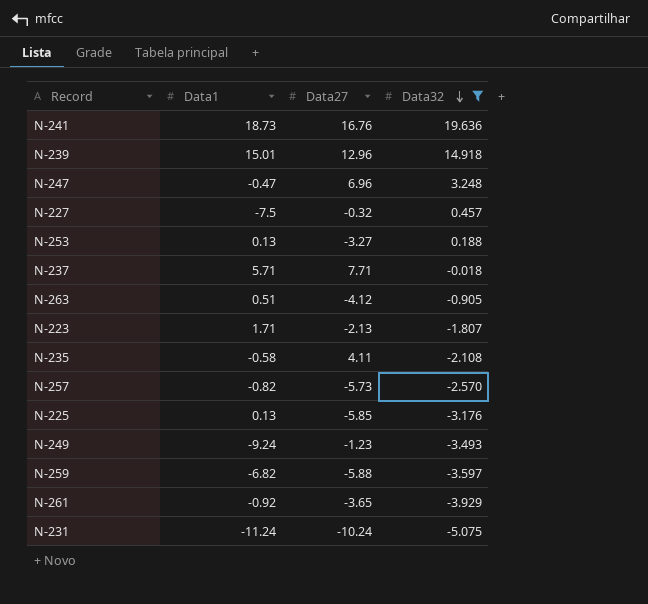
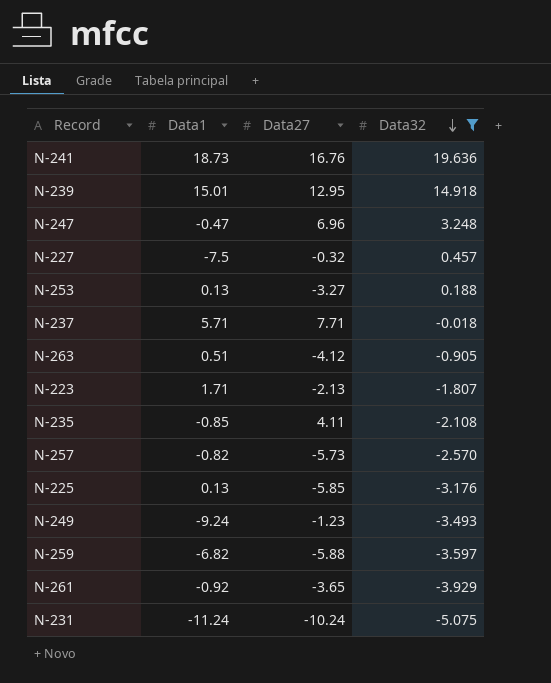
N-239 | Data27: 12.96 -> 12.95
N-235 | Data1: -0.58 -> -0.85

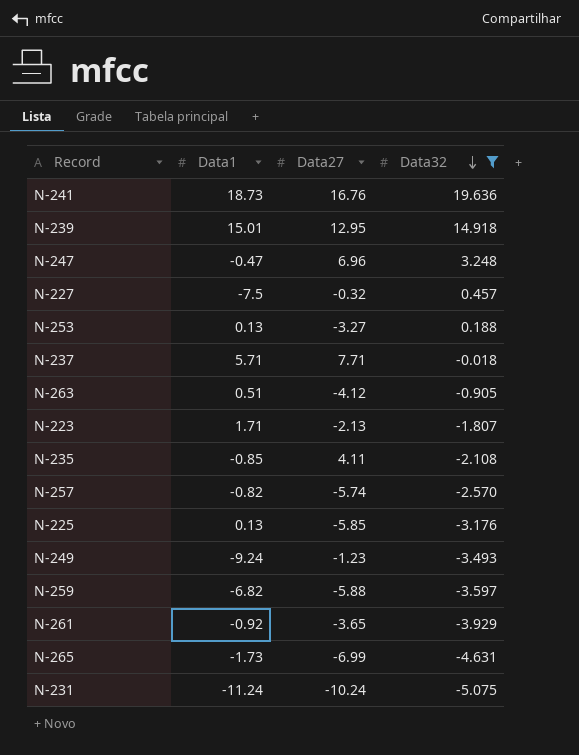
N-257 | Data27: -5.73 -> -5.74
row N-265: none -> -1.73 | -6.99 | -4.631

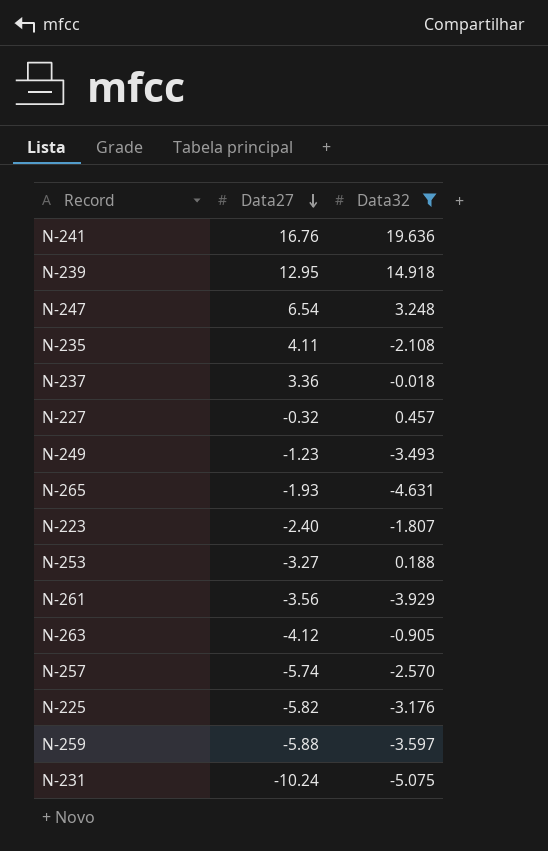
row order: Data32 descending -> Data27 descending
column Data1 | position: 2 -> none
N-247 | Data27: 6.96 -> 6.54
N-237 | Data27: 7.71 -> 3.36
N-265 | Data27: -6.99 -> -1.93
N-223 | Data27: -2.13 -> -2.40
N-261 | Data27: -3.65 -> -3.56
N-225 | Data27: -5.85 -> -5.82

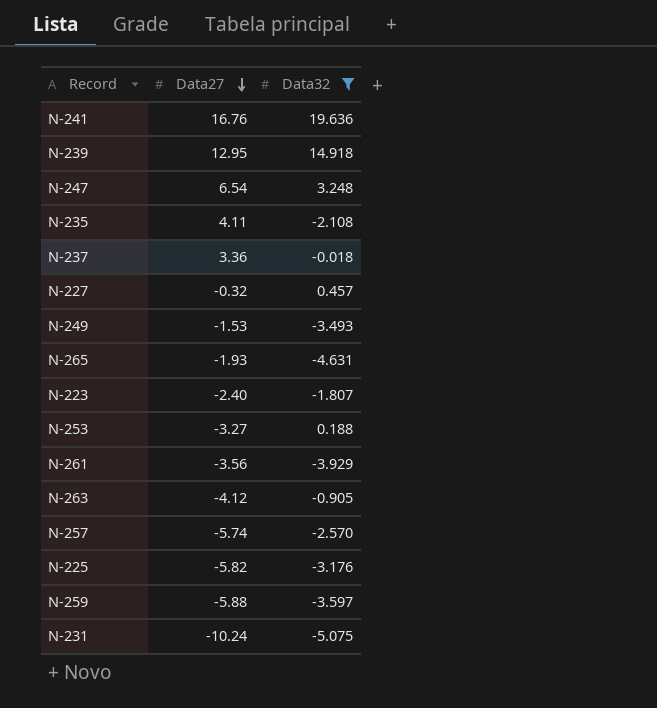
N-249 | Data27: -1.23 -> -1.53

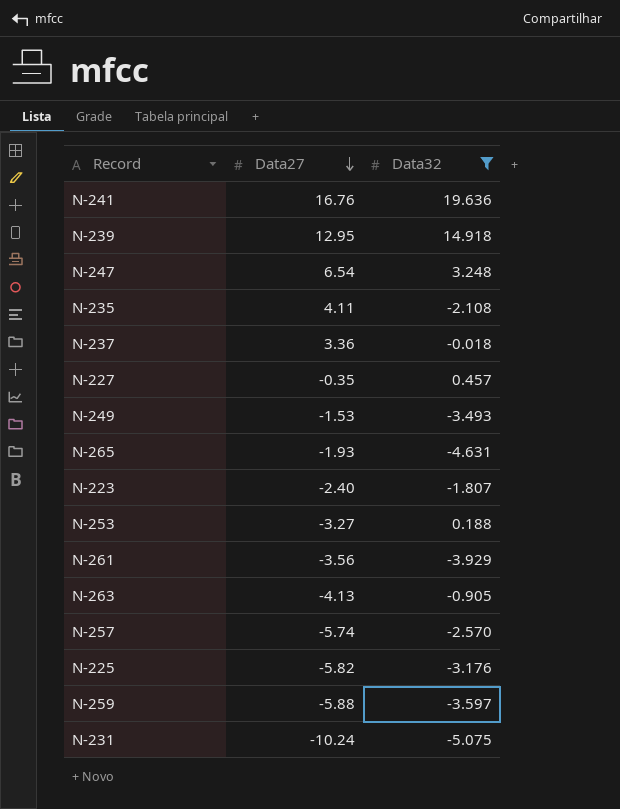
N-227 | Data27: -0.32 -> -0.35
N-263 | Data27: -4.12 -> -4.13

